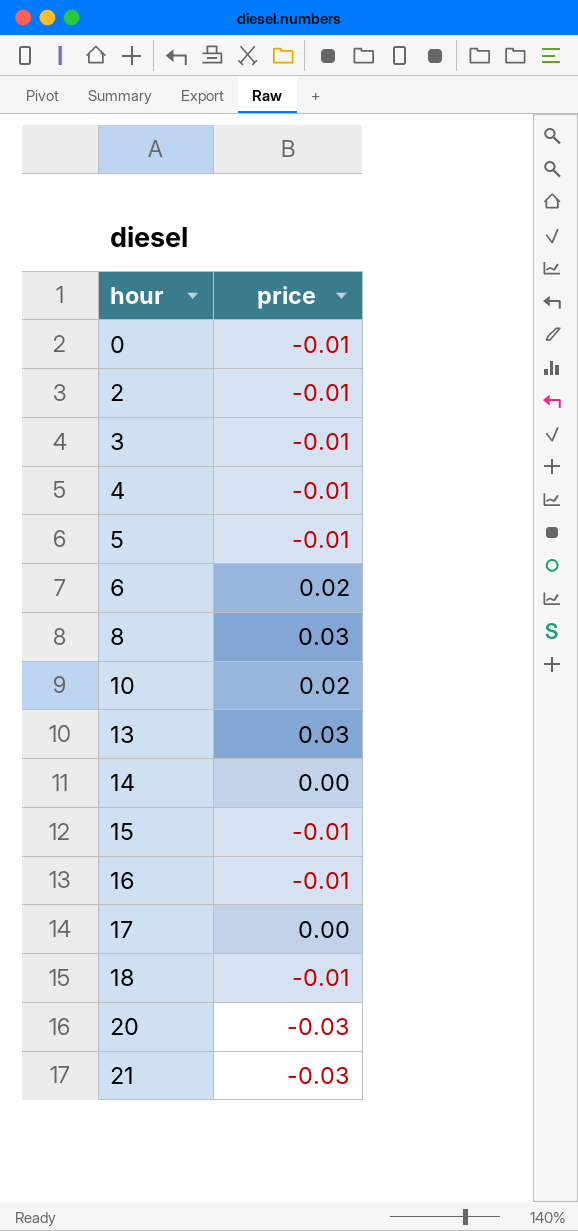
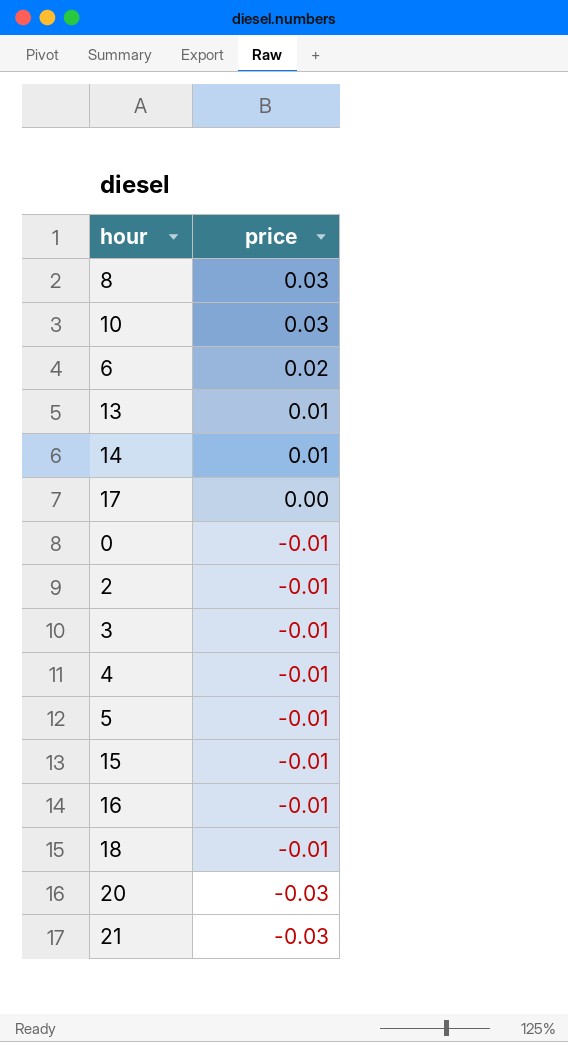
row order: hour ascending -> price descending
10 | price: 0.02 -> 0.03
13 | price: 0.03 -> 0.01
14 | price: 0.00 -> 0.01

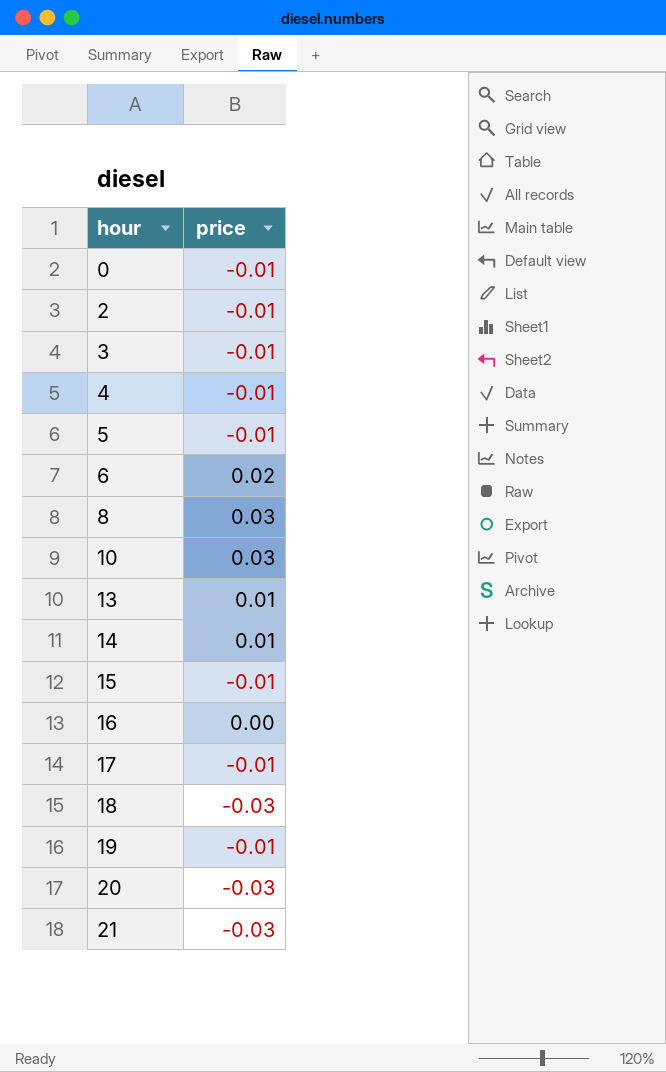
row order: price descending -> hour ascending
16 | price: -0.01 -> 0.00
17 | price: 0.00 -> -0.01
18 | price: -0.01 -> -0.03
row 19: none -> -0.01

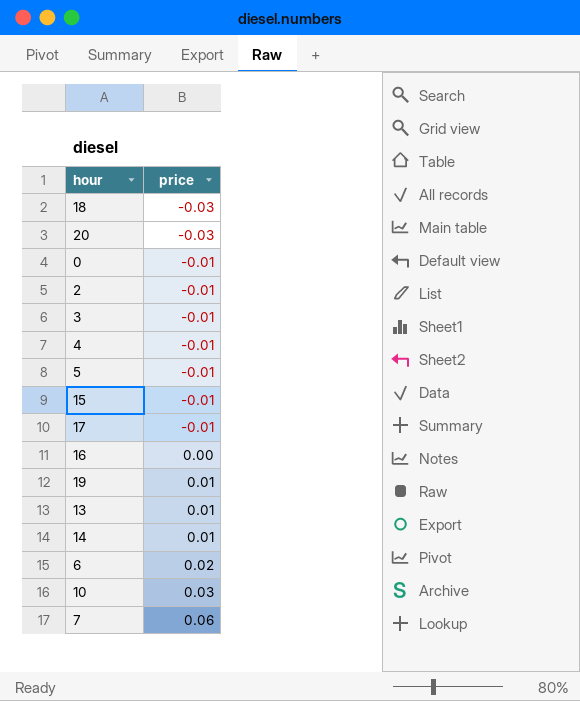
row order: hour ascending -> price ascending
row 8: 0.03 -> none
row 21: -0.03 -> none
19 | price: -0.01 -> 0.01
row 7: none -> 0.06

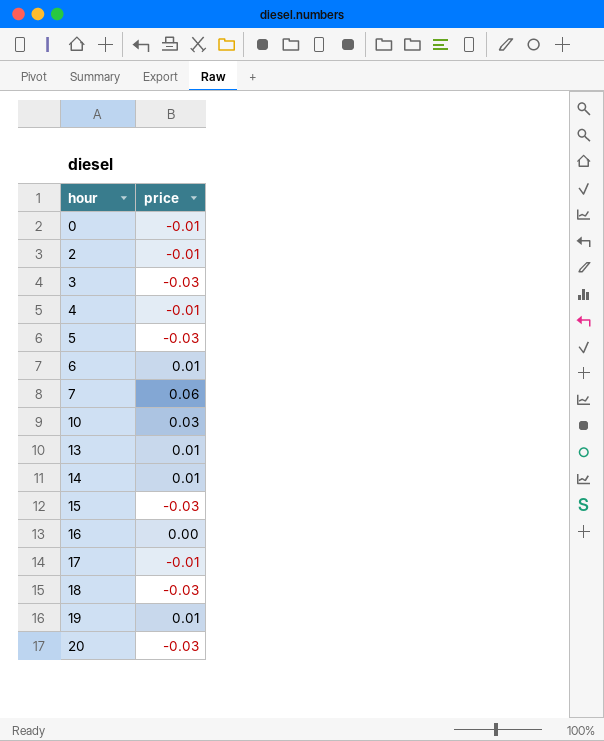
row order: price ascending -> hour ascending
3 | price: -0.01 -> -0.03
5 | price: -0.01 -> -0.03
6 | price: 0.02 -> 0.01
15 | price: -0.01 -> -0.03

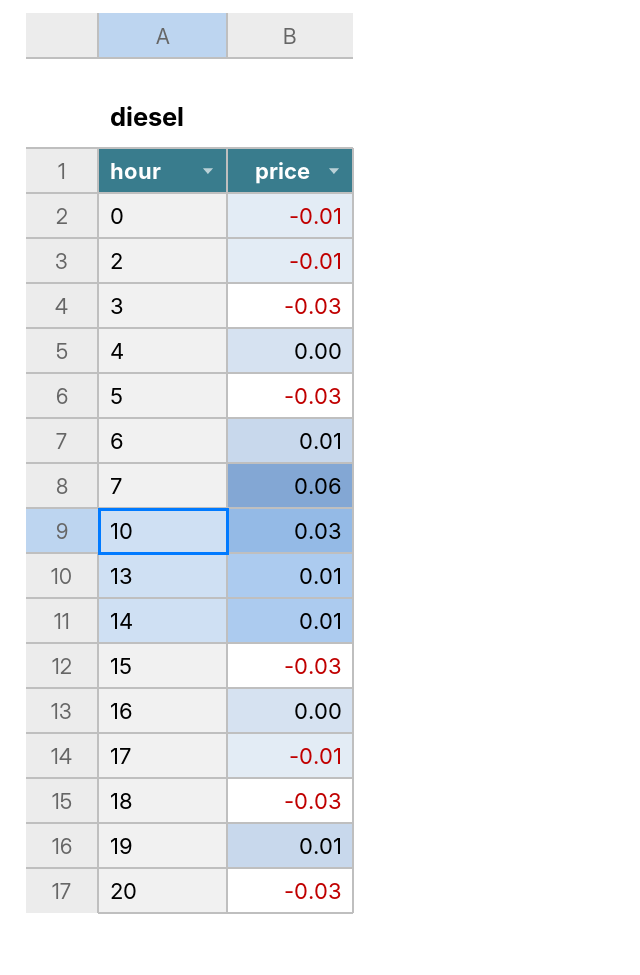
4 | price: -0.01 -> 0.00

